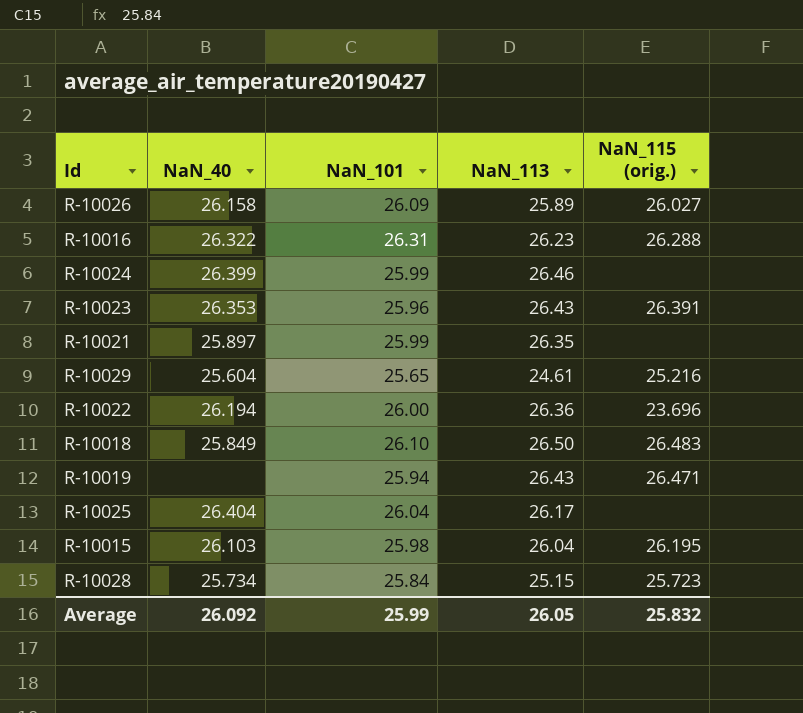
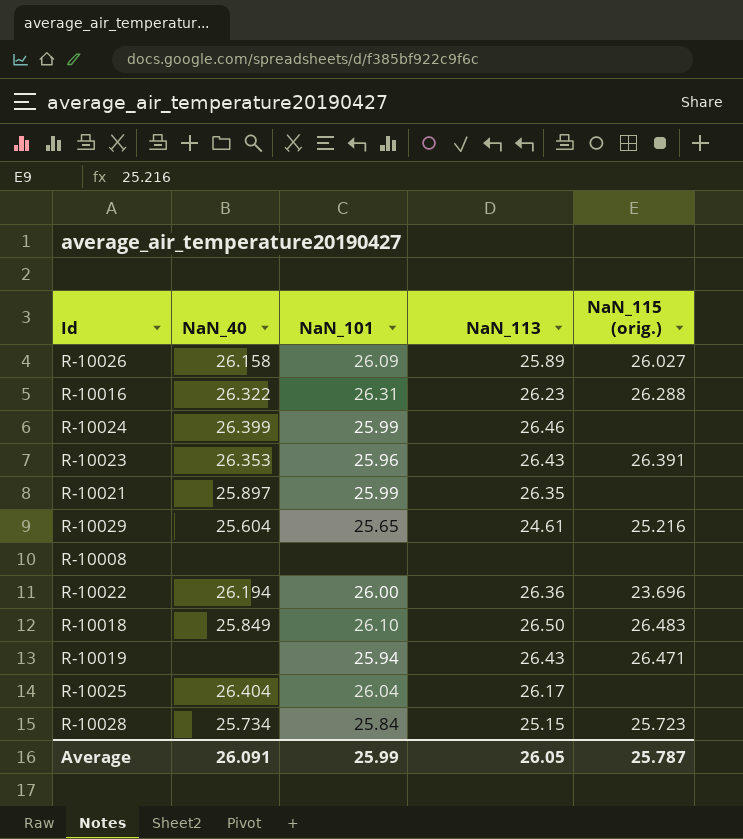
row R-10015: 26.103 | 25.98 | 26.04 | 26.195 -> none
row R-10008: none -> none | none | none | none
Average | NaN_40: 26.092 -> 26.091
Average | NaN_115 (orig.): 25.832 -> 25.787

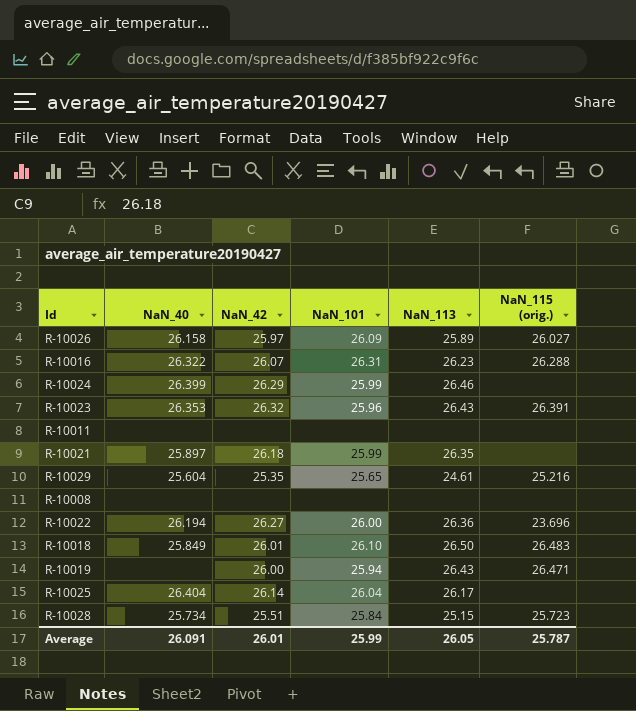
column NaN_42 | position: none -> 3
row R-10011: none -> none | none | none | none | none

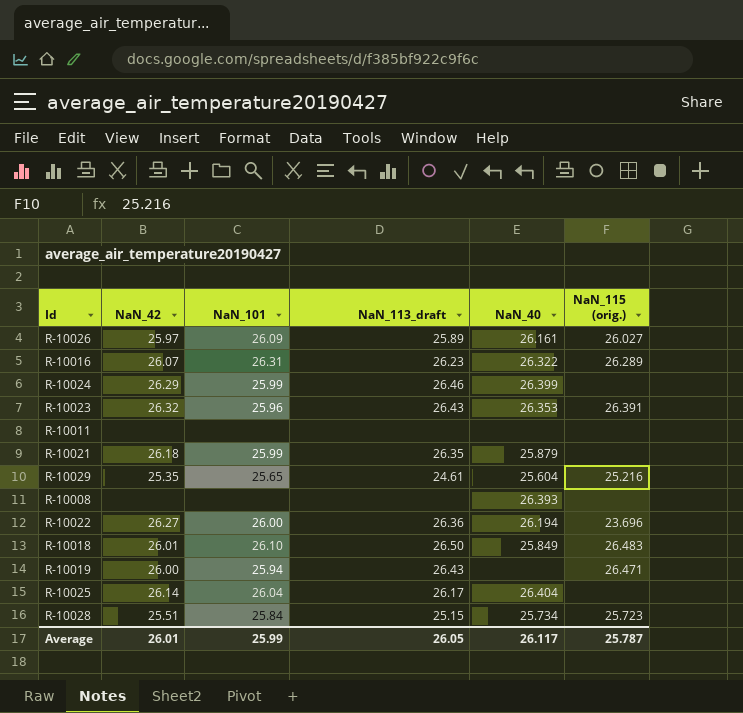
column name: NaN_113 -> NaN_113_draft
column NaN_40 | position: 2 -> 5
R-10026 | NaN_40: 26.158 -> 26.161
R-10016 | NaN_115 (orig.): 26.288 -> 26.289
R-10021 | NaN_40: 25.897 -> 25.879
R-10008 | NaN_40: none -> 26.393
Average | NaN_40: 26.091 -> 26.117

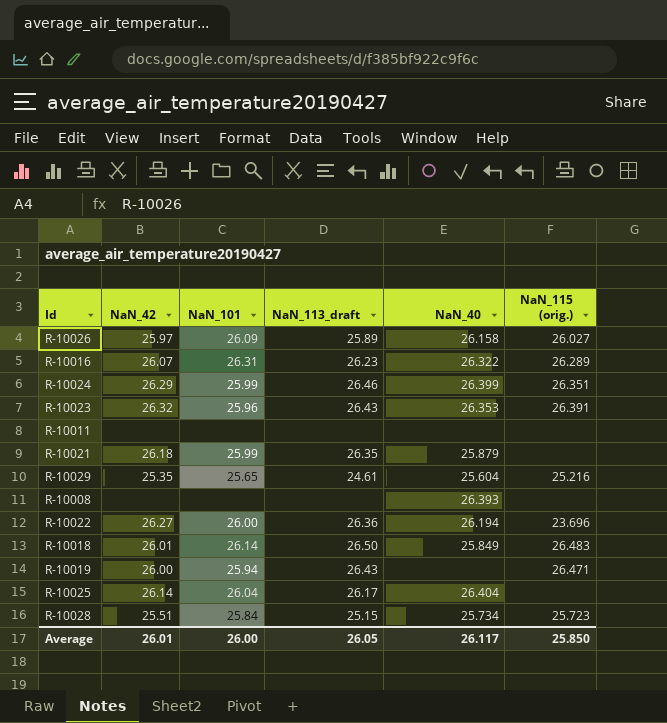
R-10026 | NaN_40: 26.161 -> 26.158
R-10024 | NaN_115 (orig.): none -> 26.351
R-10018 | NaN_101: 26.10 -> 26.14
Average | NaN_101: 25.99 -> 26.00
Average | NaN_115 (orig.): 25.787 -> 25.850

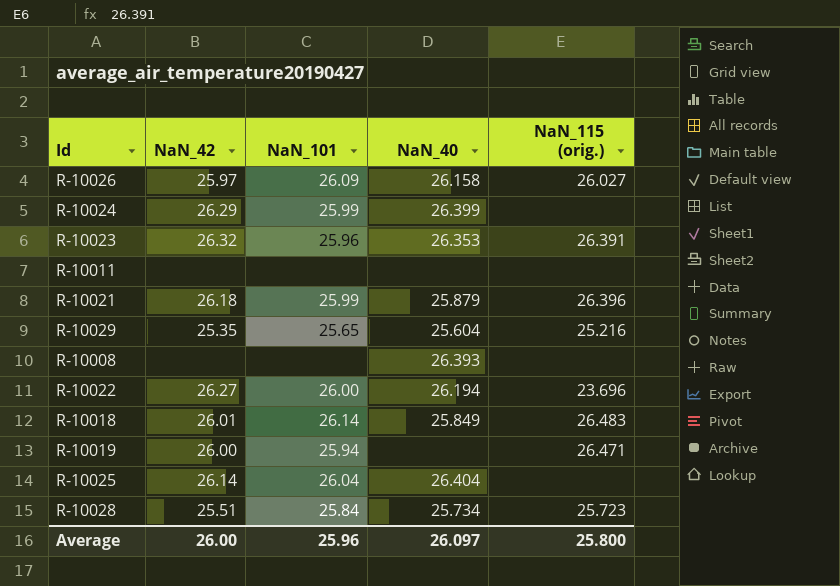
column NaN_113_draft | position: 4 -> none
row R-10016: 26.07 | 26.31 | 26.23 | 26.322 | 26.289 -> none
R-10024 | NaN_115 (orig.): 26.351 -> none
R-10021 | NaN_115 (orig.): none -> 26.396
Average | NaN_42: 26.01 -> 26.00
Average | NaN_101: 26.00 -> 25.96
Average | NaN_40: 26.117 -> 26.097
Average | NaN_115 (orig.): 25.850 -> 25.800

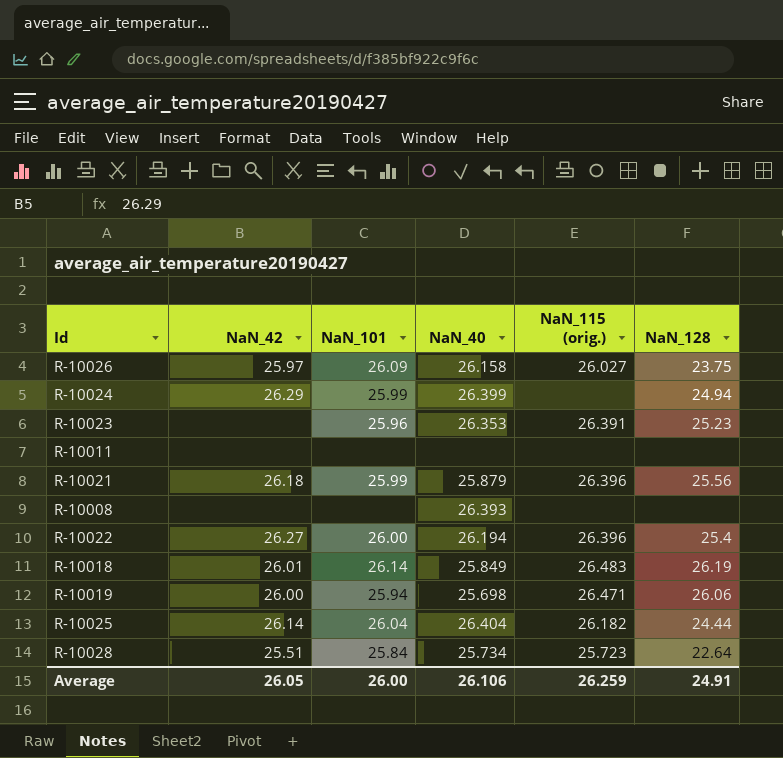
column NaN_128 | position: none -> 6
row R-10029: 25.35 | 25.65 | 25.604 | 25.216 -> none
R-10023 | NaN_42: 26.32 -> none
R-10022 | NaN_115 (orig.): 23.696 -> 26.396
R-10019 | NaN_40: none -> 25.698
R-10025 | NaN_115 (orig.): none -> 26.182
Average | NaN_42: 26.00 -> 26.05
Average | NaN_101: 25.96 -> 26.00
Average | NaN_40: 26.097 -> 26.106
Average | NaN_115 (orig.): 25.800 -> 26.259

